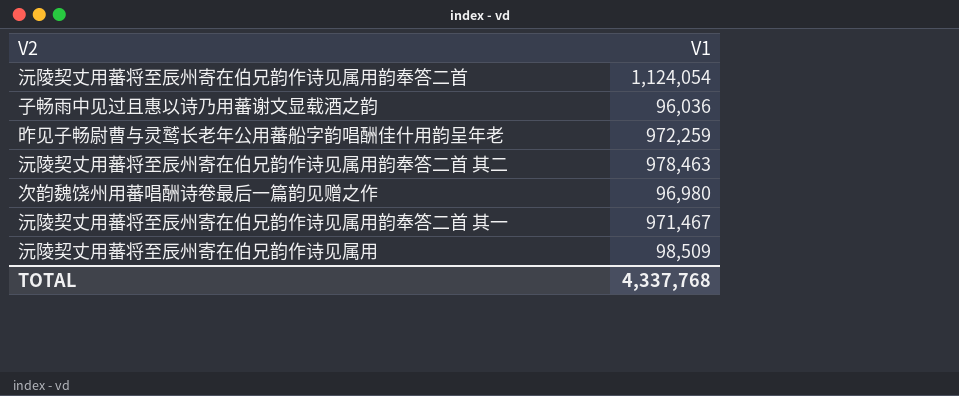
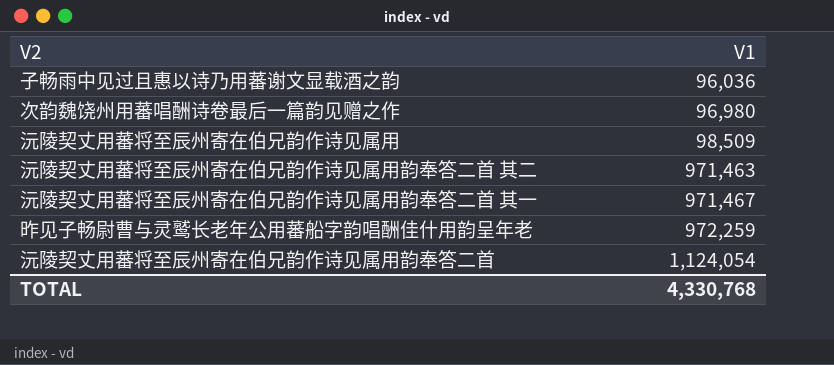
row order: none -> V1 ascending
沅陵契丈用蕃将至辰州寄在伯兄韵作诗见属用韵奉答二首 其二 | V1: 978,463 -> 971,463
TOTAL | V1: 4,337,768 -> 4,330,768

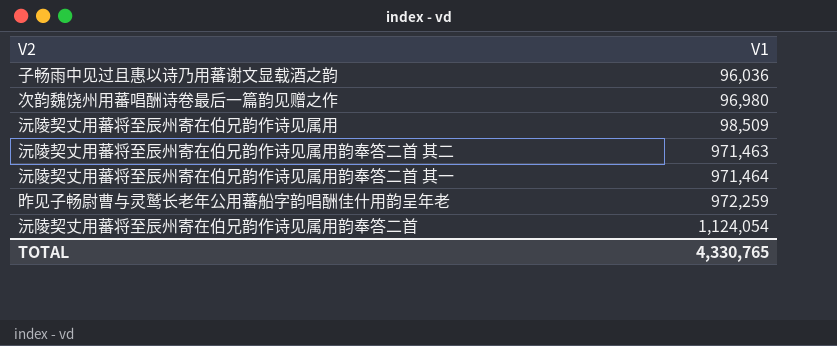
沅陵契丈用蕃将至辰州寄在伯兄韵作诗见属用韵奉答二首 其一 | V1: 971,467 -> 971,464
TOTAL | V1: 4,330,768 -> 4,330,765

